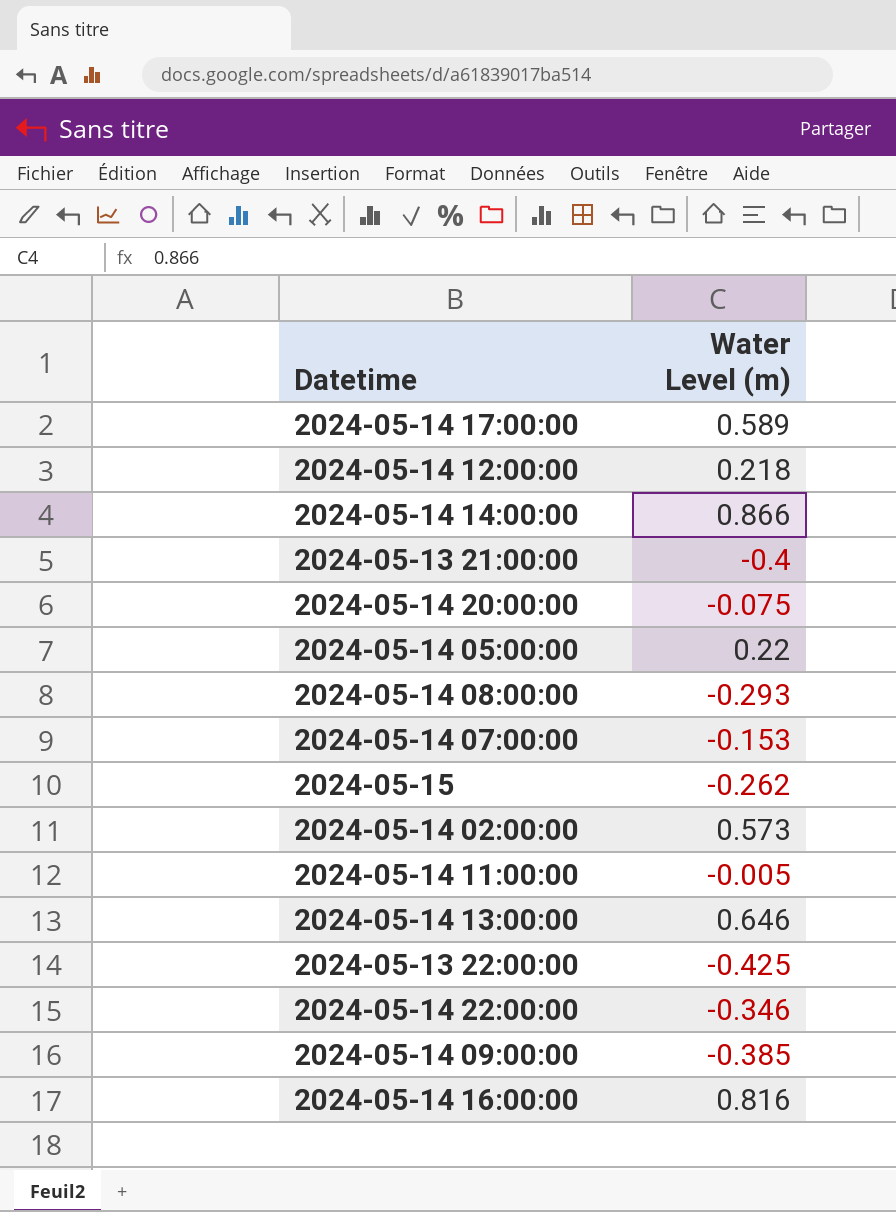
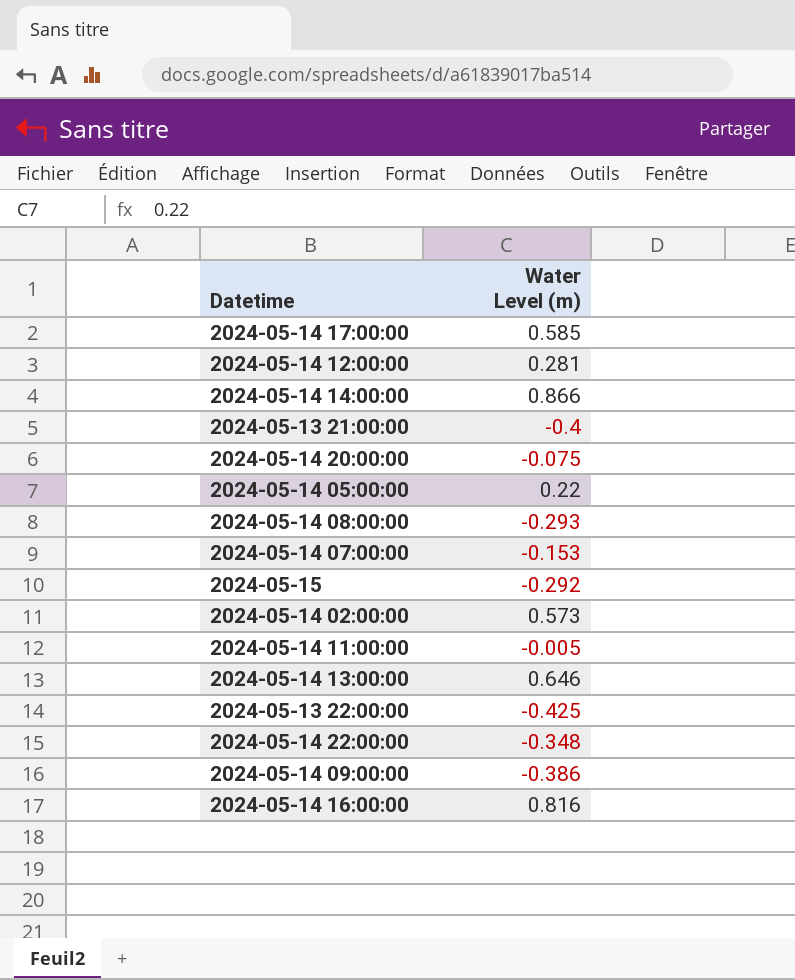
2024-05-14 17:00:00 | Water Level (m): 0.589 -> 0.585
2024-05-14 12:00:00 | Water Level (m): 0.218 -> 0.281
2024-05-15 | Water Level (m): -0.262 -> -0.292
2024-05-14 22:00:00 | Water Level (m): -0.346 -> -0.348
2024-05-14 09:00:00 | Water Level (m): -0.385 -> -0.386

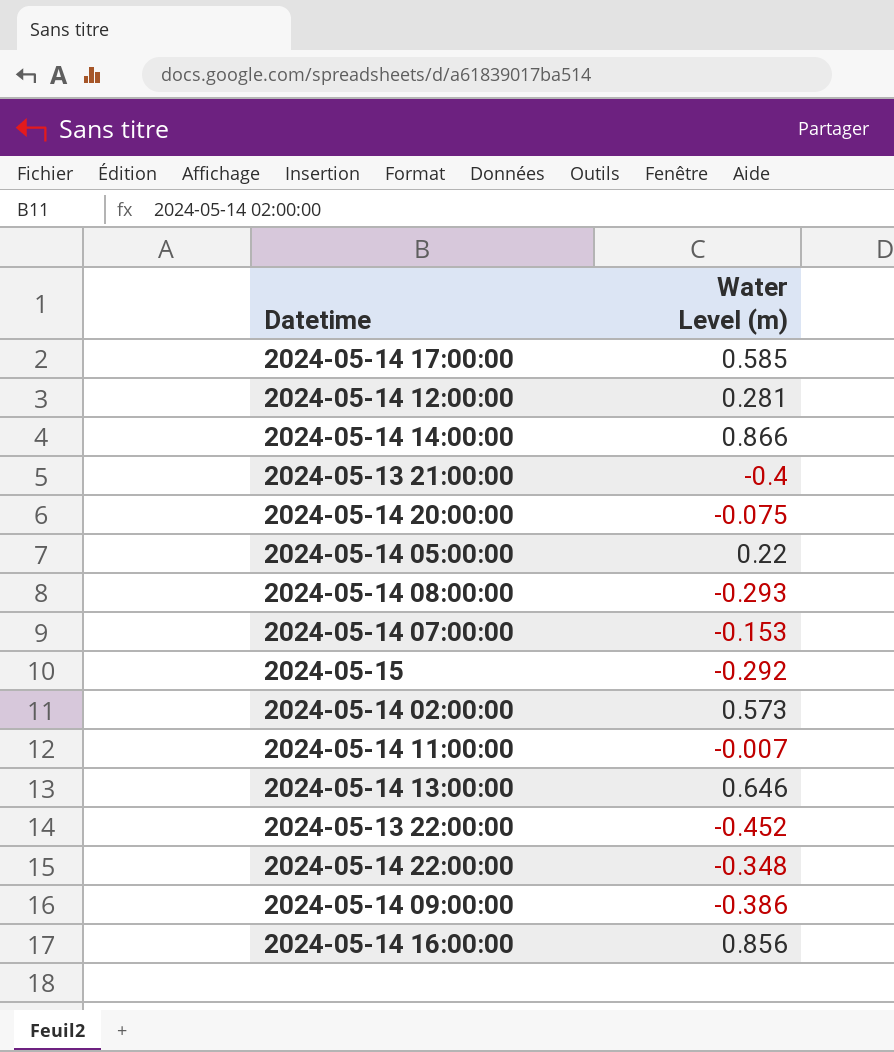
2024-05-14 11:00:00 | Water Level (m): -0.005 -> -0.007
2024-05-13 22:00:00 | Water Level (m): -0.425 -> -0.452
2024-05-14 16:00:00 | Water Level (m): 0.816 -> 0.856

